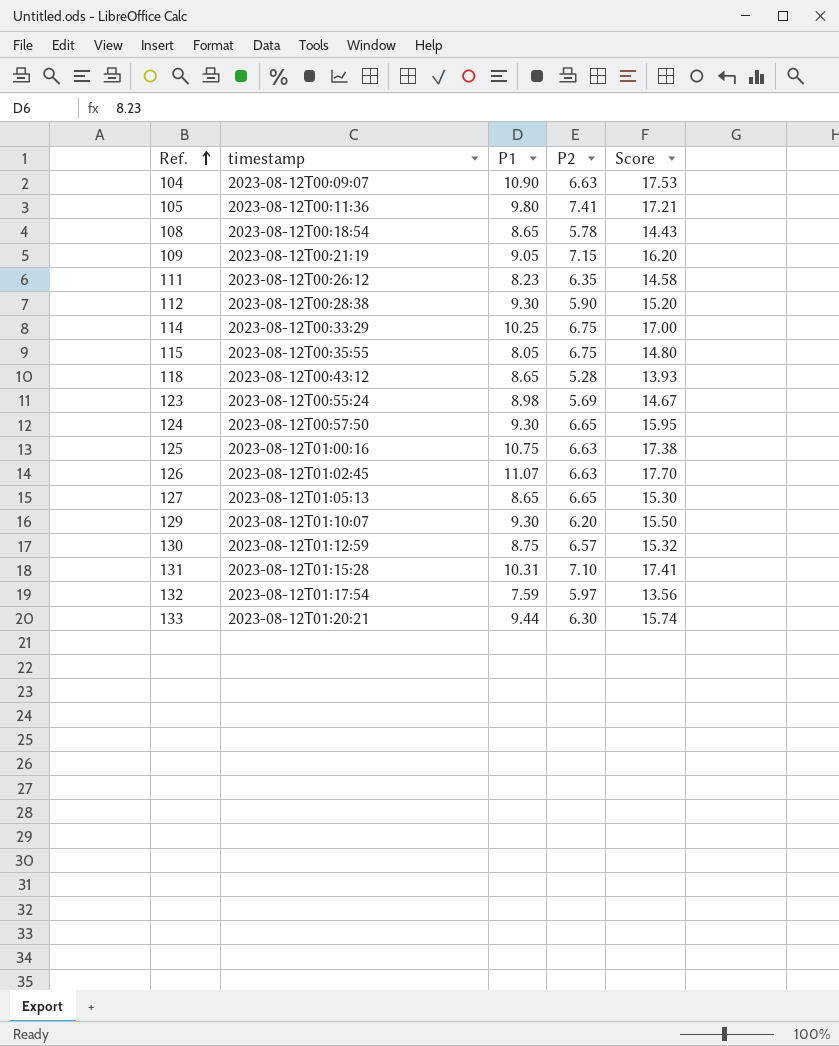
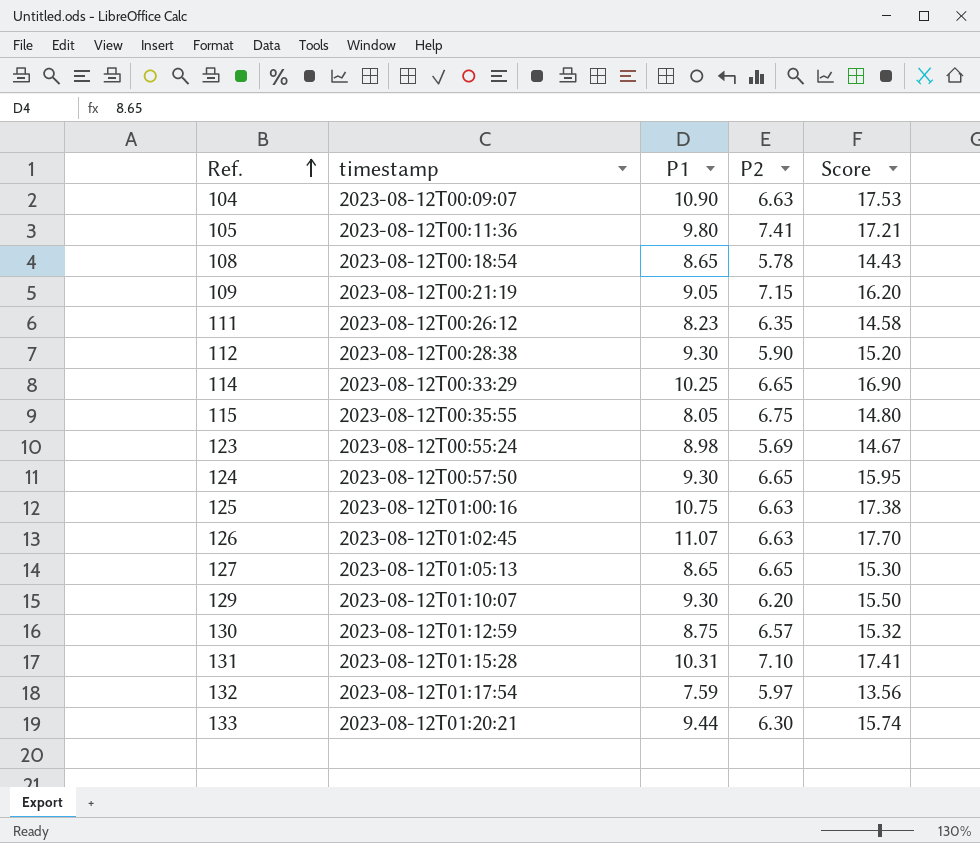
row 118: 2023-08-12T00:43:12 | 8.65 | 5.28 | 13.93 -> none
114 | P2: 6.75 -> 6.65
114 | Score: 17.00 -> 16.90

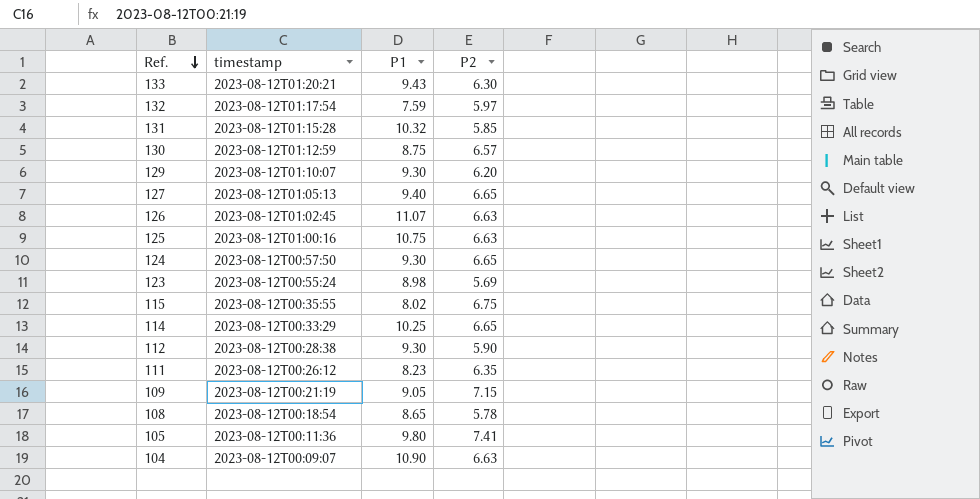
row order: Ref. ascending -> Ref. descending
column Score | formula: [P1] + [P2] -> none
133 | P1: 9.44 -> 9.43
131 | P1: 10.31 -> 10.32
131 | P2: 7.10 -> 5.85
127 | P1: 8.65 -> 9.40
115 | P1: 8.05 -> 8.02

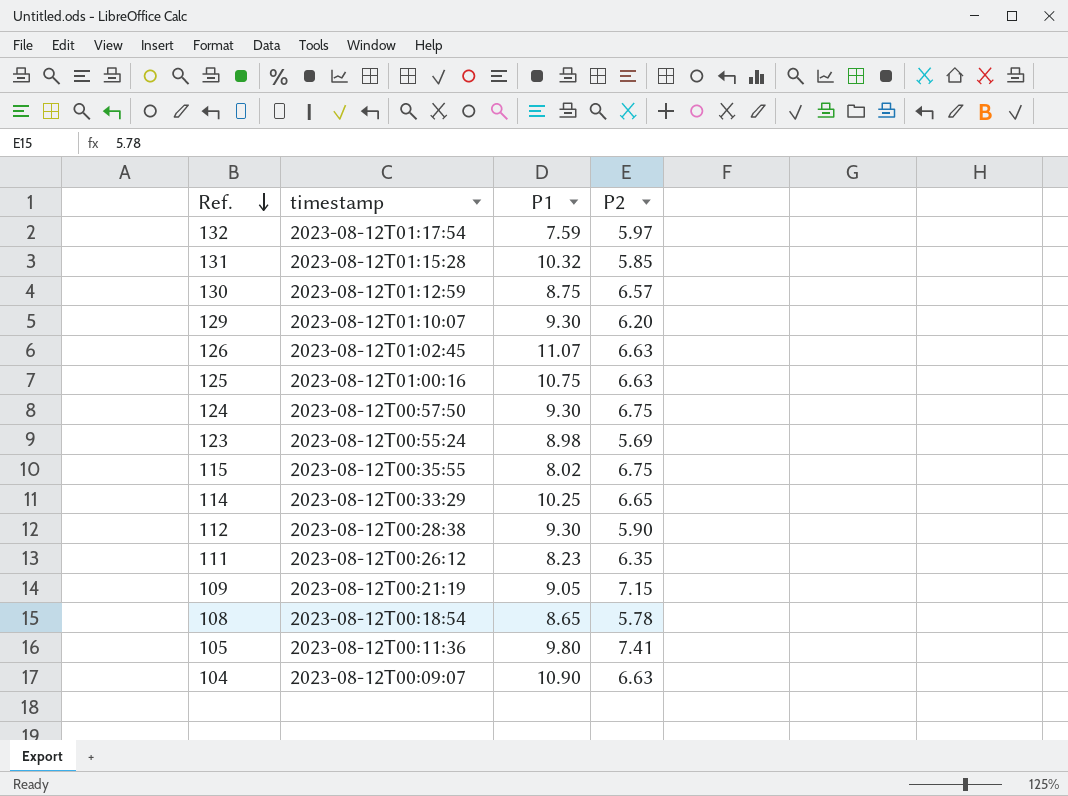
row 133: 2023-08-12T01:20:21 | 9.43 | 6.30 -> none
row 127: 2023-08-12T01:05:13 | 9.40 | 6.65 -> none
124 | P2: 6.65 -> 6.75

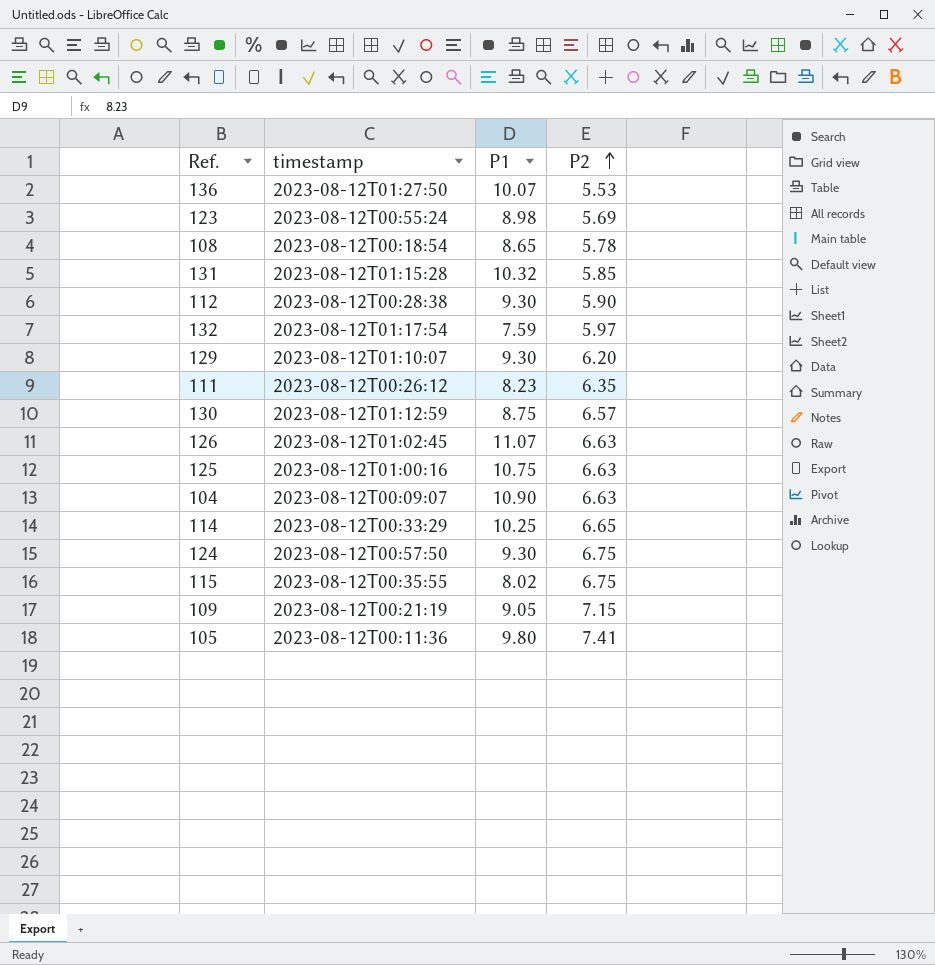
row order: Ref. descending -> P2 ascending
row 136: none -> 2023-08-12T01:27:50 | 10.07 | 5.53

